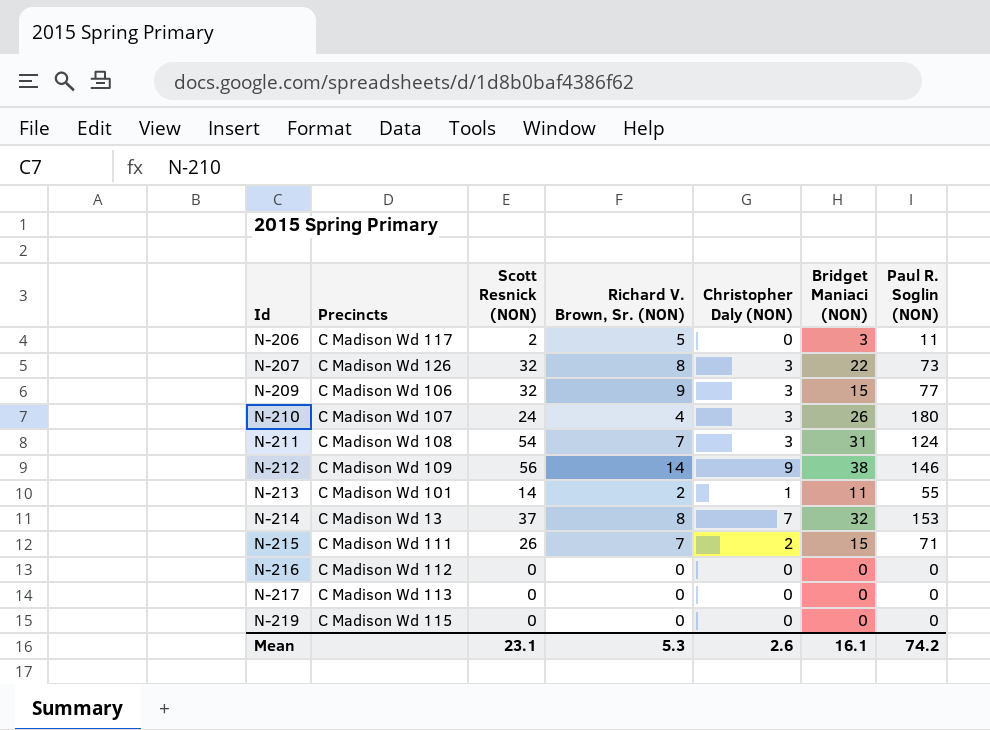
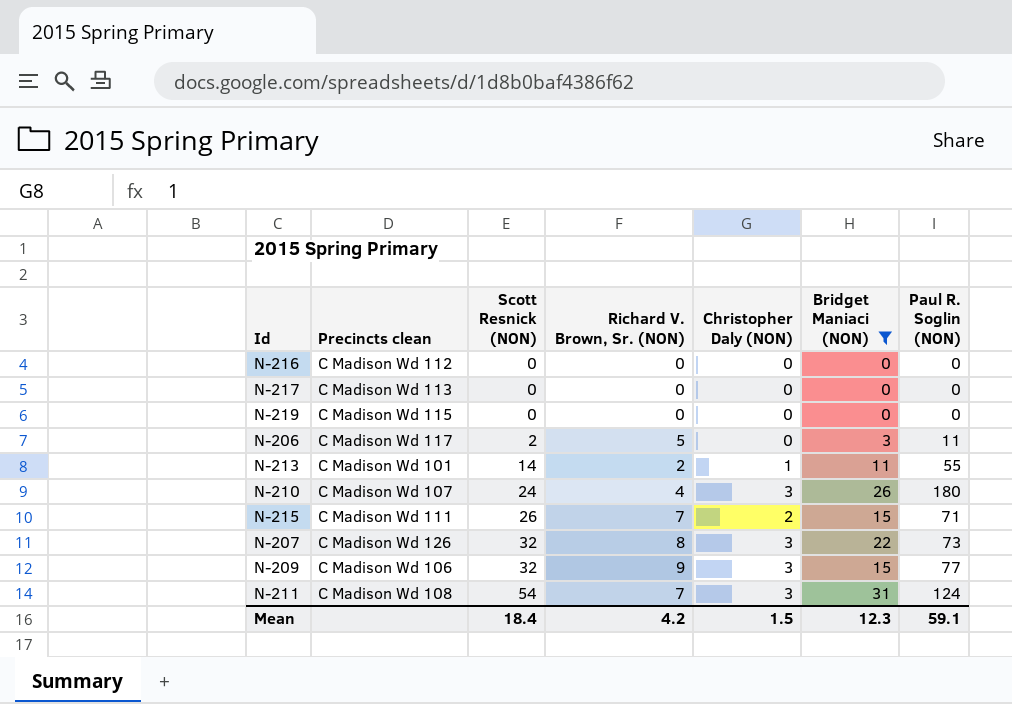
filter: none -> Bridget Maniaci (NON) <= 31
row order: Id ascending -> Scott Resnick (NON) ascending
column name: Precincts -> Precincts clean
Mean | Scott Resnick (NON): 23.1 -> 18.4
Mean | Richard V. Brown, Sr. (NON): 5.3 -> 4.2
Mean | Christopher Daly (NON): 2.6 -> 1.5
Mean | Bridget Maniaci (NON): 16.1 -> 12.3
Mean | Paul R. Soglin (NON): 74.2 -> 59.1

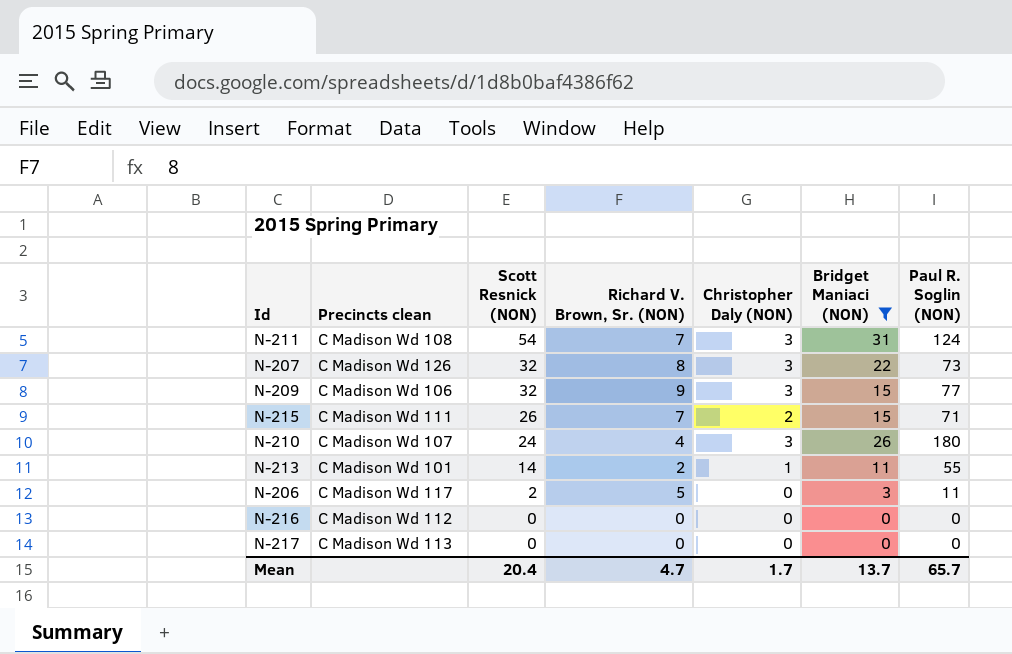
row order: Scott Resnick (NON) ascending -> Scott Resnick (NON) descending
row N-219: C Madison Wd 115 | 0 | 0 | 0 | 0 | 0 -> none
Mean | Scott Resnick (NON): 18.4 -> 20.4
Mean | Richard V. Brown, Sr. (NON): 4.2 -> 4.7
Mean | Christopher Daly (NON): 1.5 -> 1.7
Mean | Bridget Maniaci (NON): 12.3 -> 13.7
Mean | Paul R. Soglin (NON): 59.1 -> 65.7

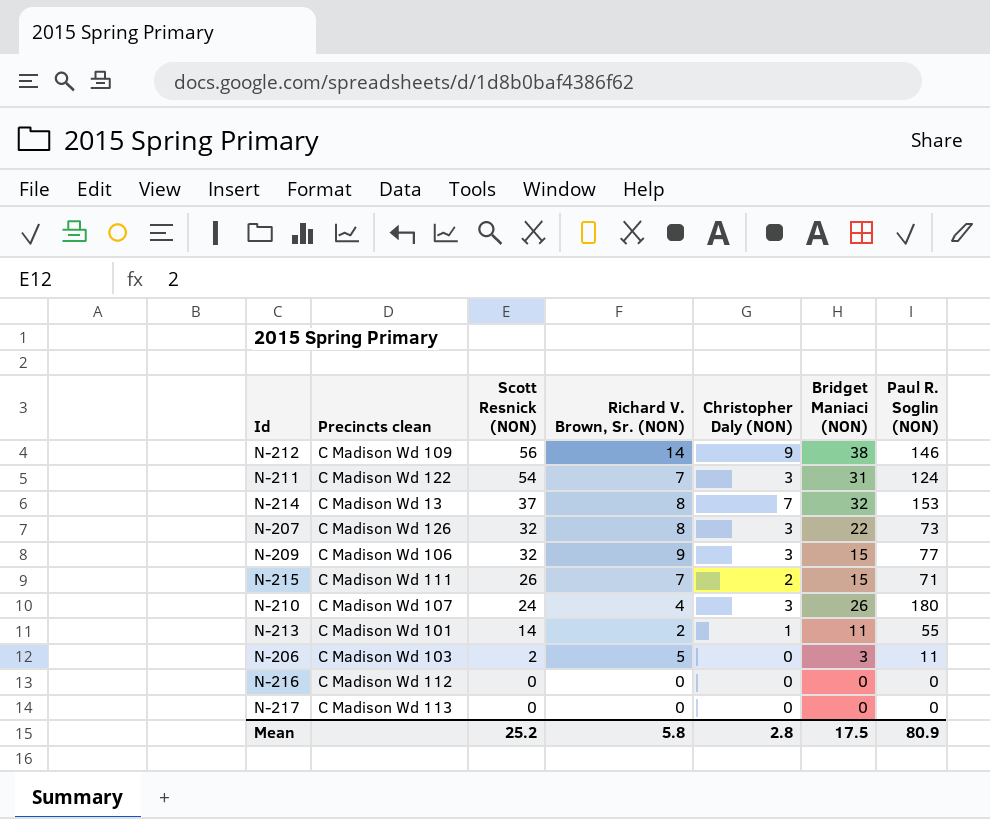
filter: Bridget Maniaci (NON) <= 31 -> none
N-211 | Precincts clean: C Madison Wd 108 -> C Madison Wd 122
N-206 | Precincts clean: C Madison Wd 117 -> C Madison Wd 103
Mean | Scott Resnick (NON): 20.4 -> 25.2
Mean | Richard V. Brown, Sr. (NON): 4.7 -> 5.8
Mean | Christopher Daly (NON): 1.7 -> 2.8
Mean | Bridget Maniaci (NON): 13.7 -> 17.5
Mean | Paul R. Soglin (NON): 65.7 -> 80.9

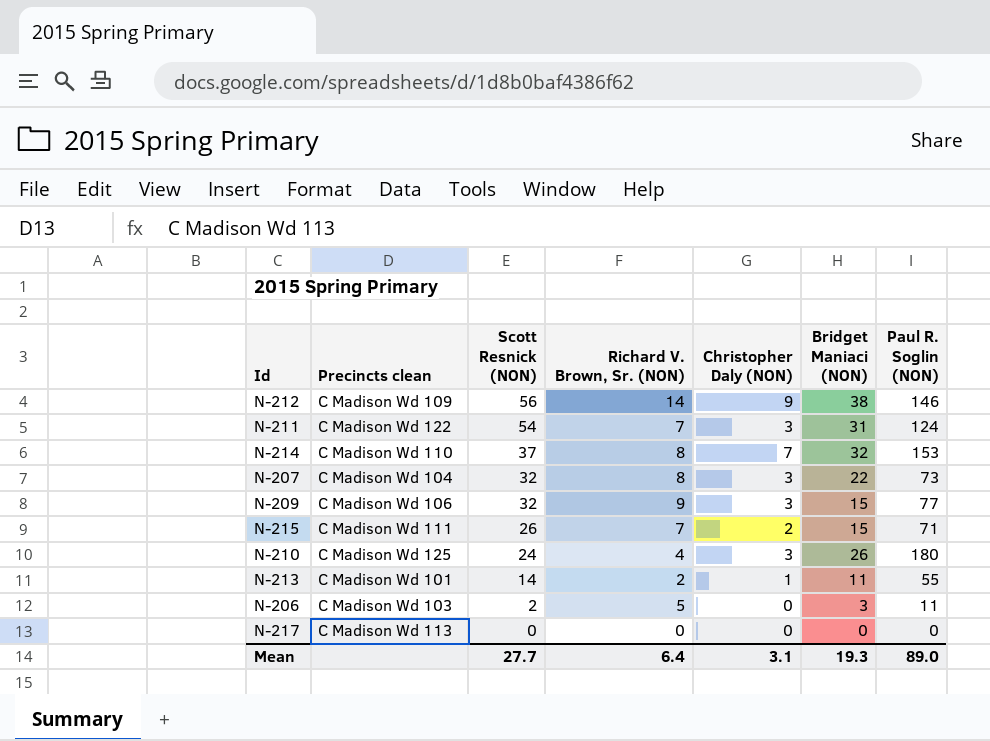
row N-216: C Madison Wd 112 | 0 | 0 | 0 | 0 | 0 -> none
N-214 | Precincts clean: C Madison Wd 13 -> C Madison Wd 110
N-207 | Precincts clean: C Madison Wd 126 -> C Madison Wd 104
N-210 | Precincts clean: C Madison Wd 107 -> C Madison Wd 125
Mean | Scott Resnick (NON): 25.2 -> 27.7
Mean | Richard V. Brown, Sr. (NON): 5.8 -> 6.4
Mean | Christopher Daly (NON): 2.8 -> 3.1
Mean | Bridget Maniaci (NON): 17.5 -> 19.3
Mean | Paul R. Soglin (NON): 80.9 -> 89.0

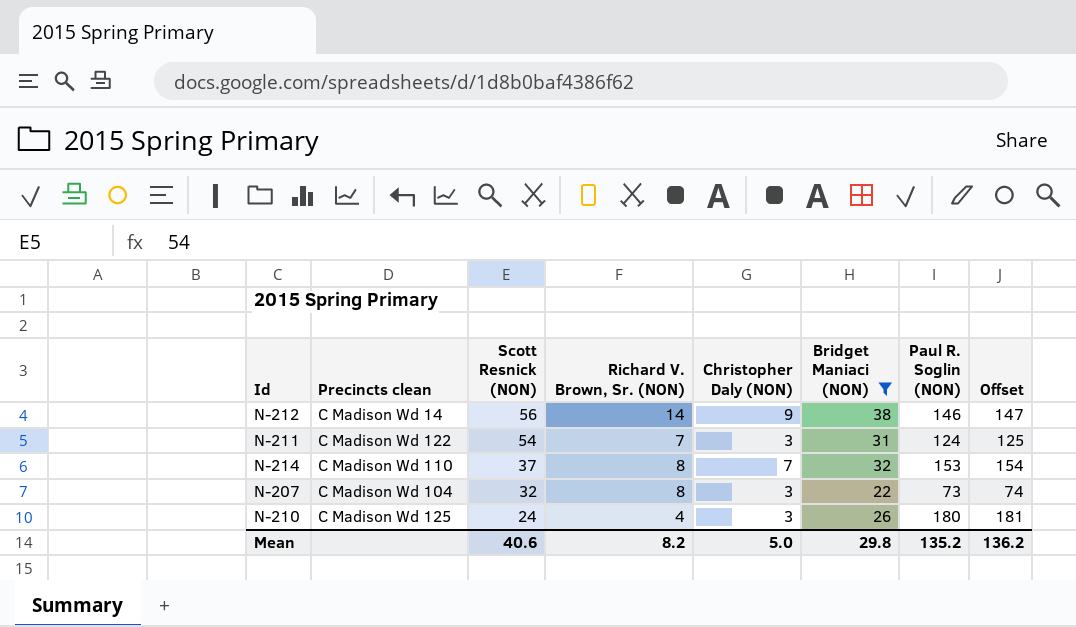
filter: none -> Bridget Maniaci (NON) >= 22
column Offset | formula: none -> [Paul R. Soglin (NON)] + 1
N-212 | Precincts clean: C Madison Wd 109 -> C Madison Wd 14
Mean | Scott Resnick (NON): 27.7 -> 40.6
Mean | Richard V. Brown, Sr. (NON): 6.4 -> 8.2
Mean | Christopher Daly (NON): 3.1 -> 5.0
Mean | Bridget Maniaci (NON): 19.3 -> 29.8
Mean | Paul R. Soglin (NON): 89.0 -> 135.2

